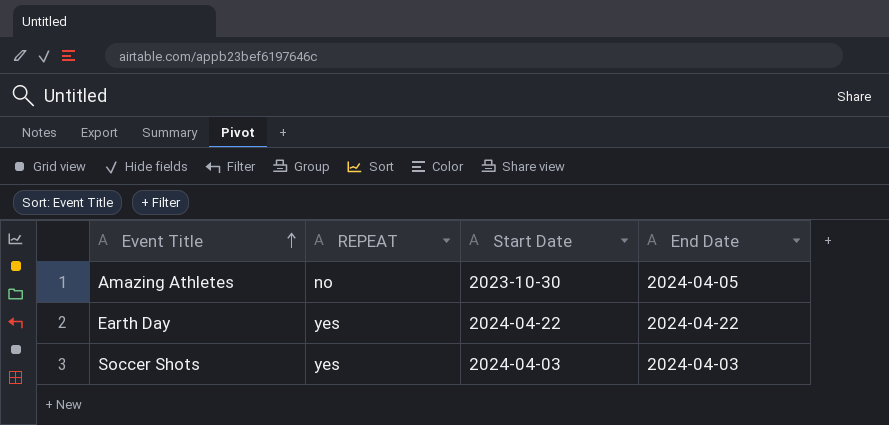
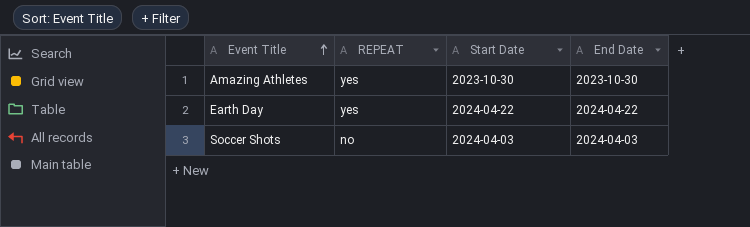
Amazing Athletes | REPEAT: no -> yes
Amazing Athletes | End Date: 2024-04-05 -> 2023-10-30
Soccer Shots | REPEAT: yes -> no

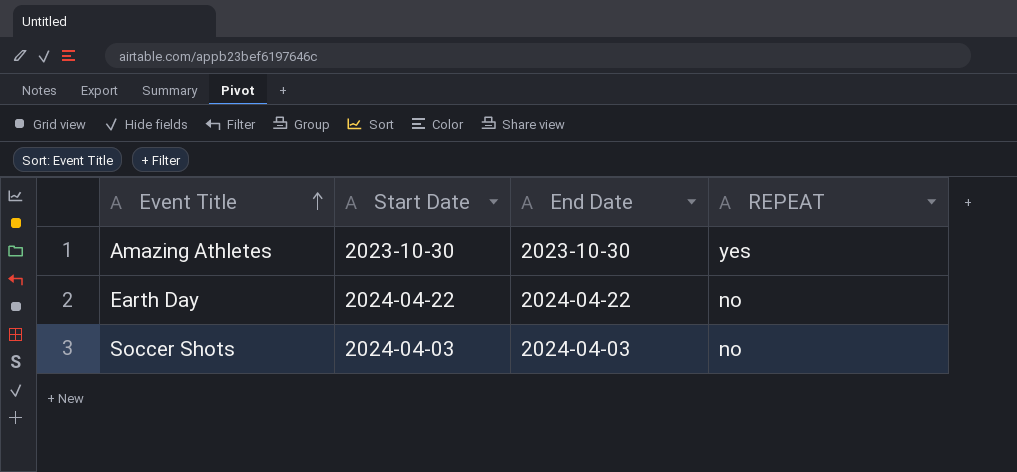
column REPEAT | position: 2 -> 4
Earth Day | REPEAT: yes -> no

